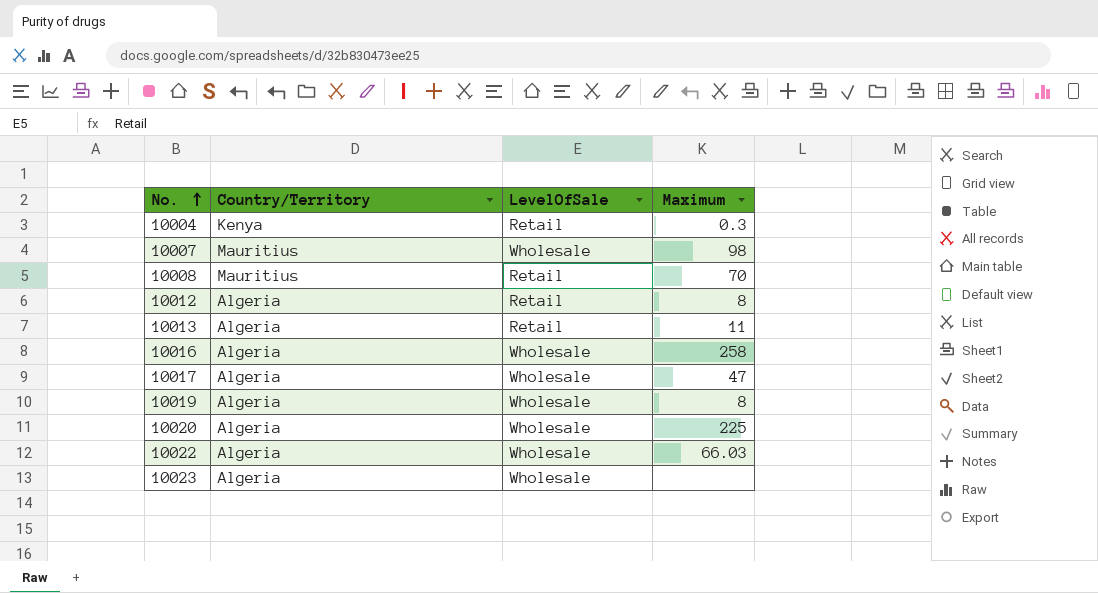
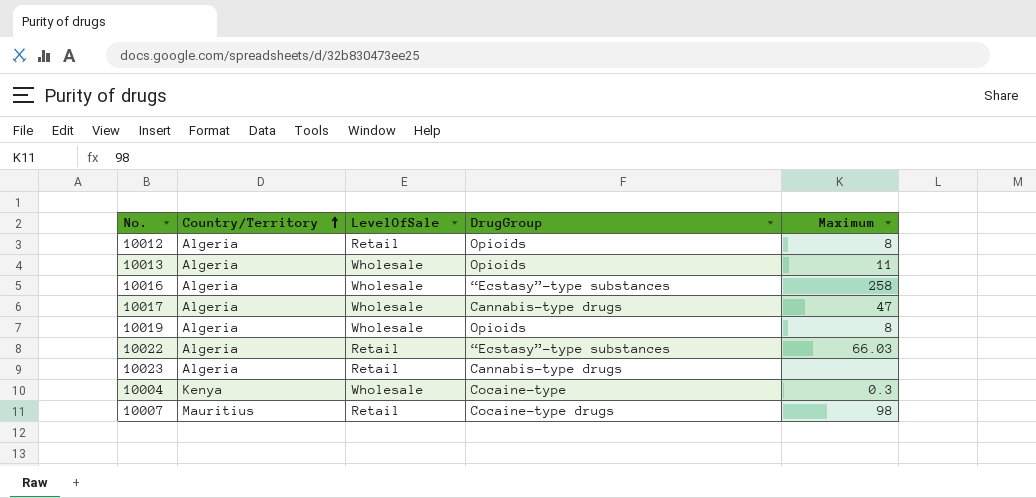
row order: No. ascending -> Country/Territory ascending
column DrugGroup | position: none -> 4
row 10008: Mauritius | Retail | 70 -> none
row 10020: Algeria | Wholesale | 225 -> none
10013 | LevelOfSale: Retail -> Wholesale
10022 | LevelOfSale: Wholesale -> Retail
10023 | LevelOfSale: Wholesale -> Retail
10004 | LevelOfSale: Retail -> Wholesale
10007 | LevelOfSale: Wholesale -> Retail

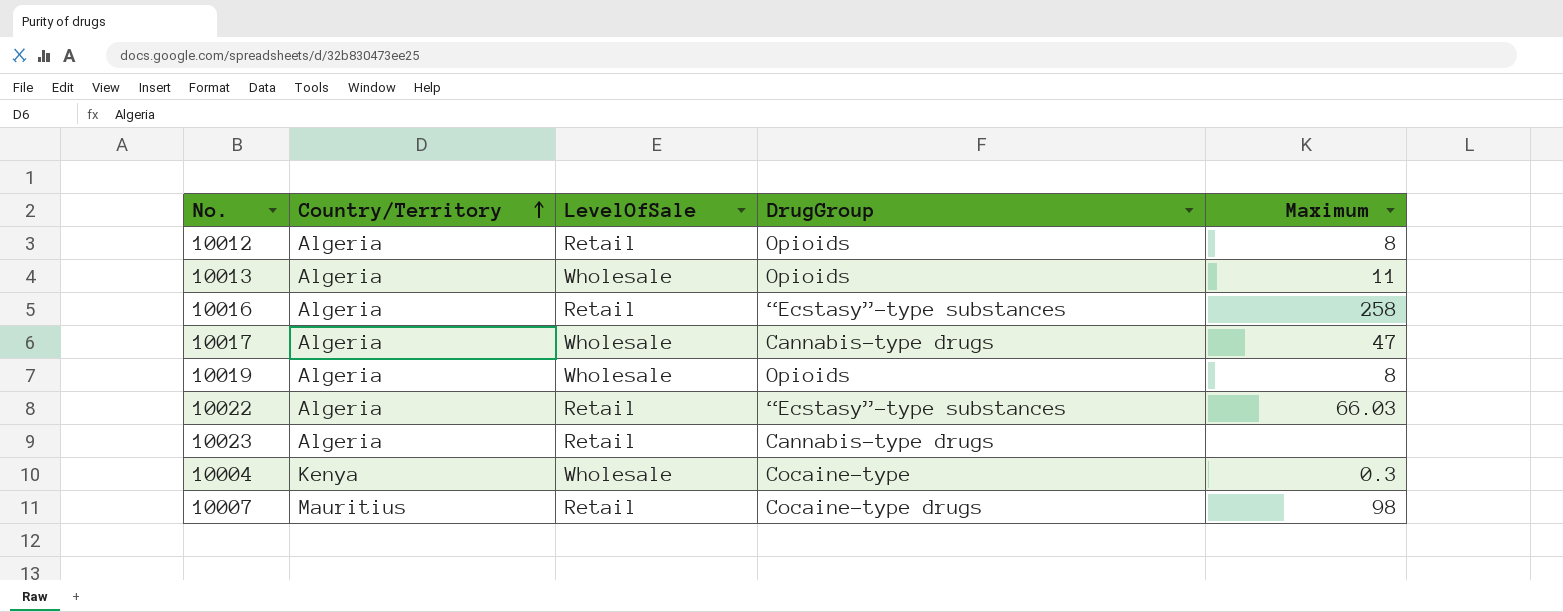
10016 | LevelOfSale: Wholesale -> Retail

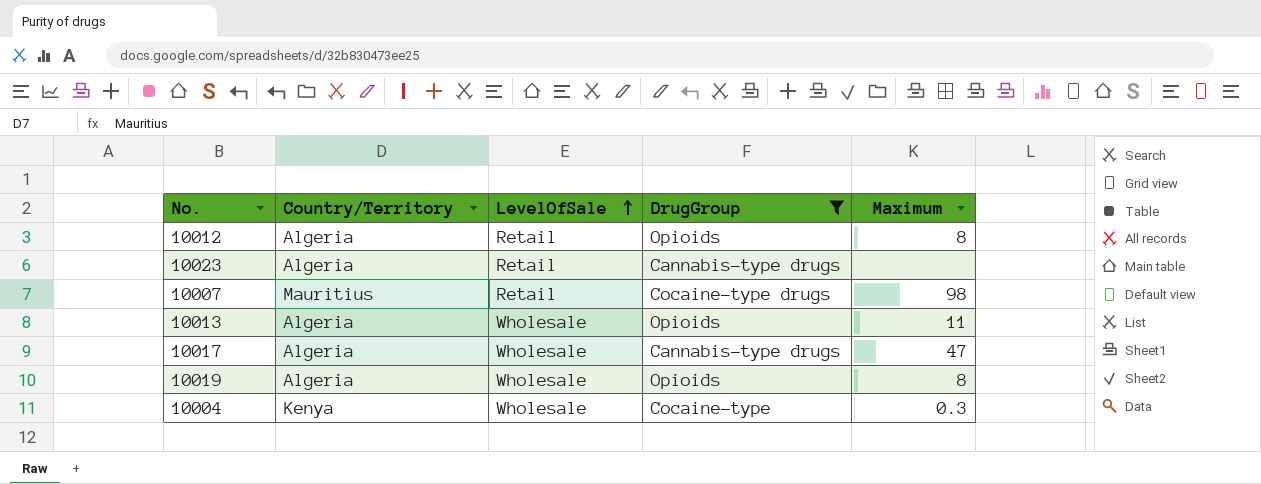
filter: none -> DrugGroup != “Ecstasy”-type substances
row order: Country/Territory ascending -> LevelOfSale ascending

